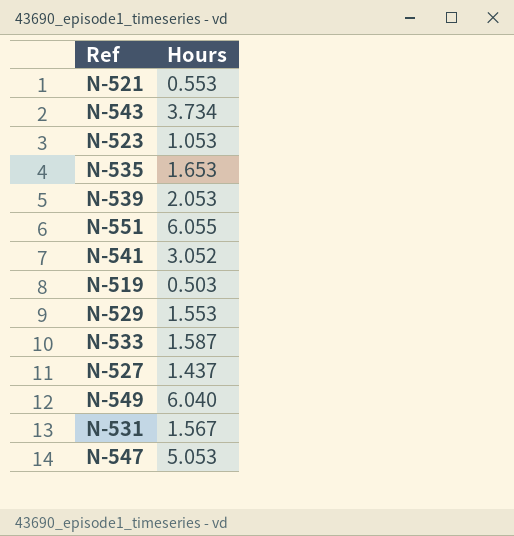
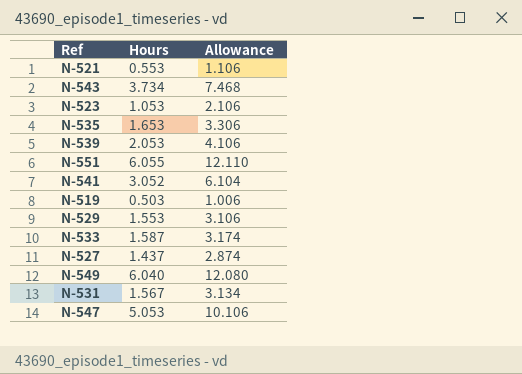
column Allowance | formula: none -> [Hours] * 2

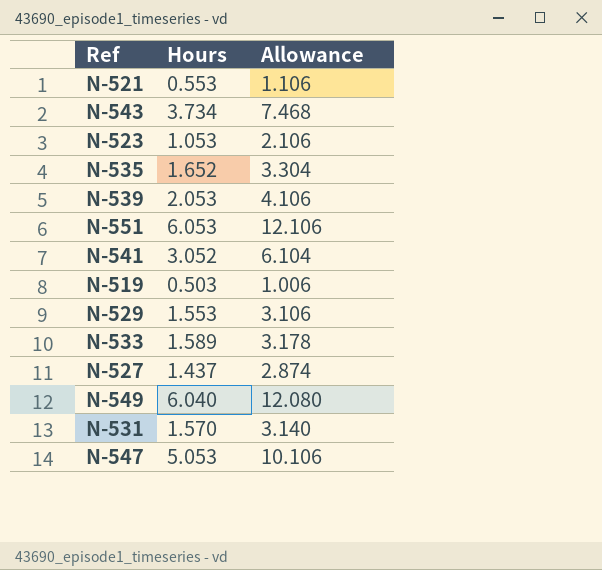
N-535 | Hours: 1.653 -> 1.652
N-535 | Allowance: 3.306 -> 3.304
N-551 | Hours: 6.055 -> 6.053
N-551 | Allowance: 12.110 -> 12.106
N-533 | Hours: 1.587 -> 1.589
N-533 | Allowance: 3.174 -> 3.178
N-531 | Hours: 1.567 -> 1.570
N-531 | Allowance: 3.134 -> 3.140

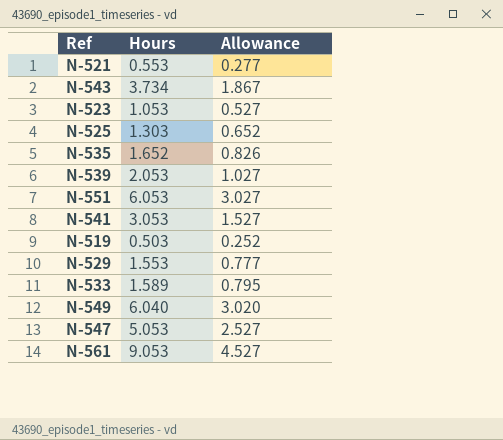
column Allowance | formula: [Hours] * 2 -> [Hours] * 0.5
row N-527: 1.437 | 2.874 -> none
row N-531: 1.570 | 3.140 -> none
row N-525: none -> 1.303 | 0.652
N-541 | Hours: 3.052 -> 3.053
row N-561: none -> 9.053 | 4.527

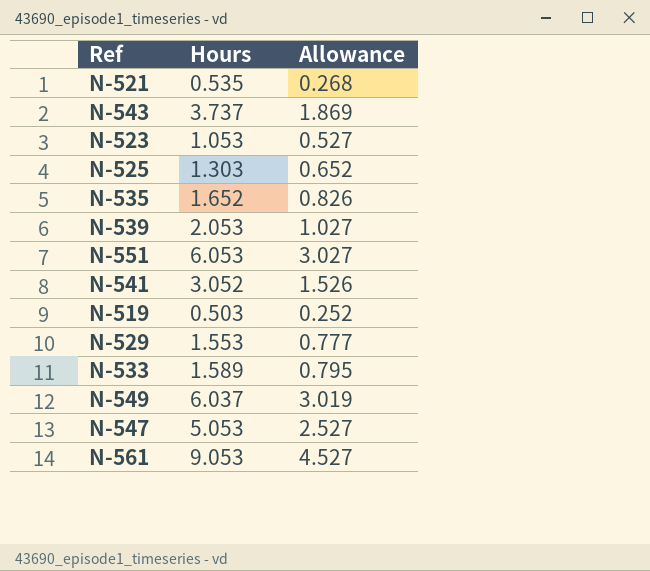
N-521 | Hours: 0.553 -> 0.535
N-521 | Allowance: 0.277 -> 0.268
N-543 | Hours: 3.734 -> 3.737
N-543 | Allowance: 1.867 -> 1.869
N-541 | Hours: 3.053 -> 3.052
N-541 | Allowance: 1.527 -> 1.526
N-549 | Hours: 6.040 -> 6.037
N-549 | Allowance: 3.020 -> 3.019

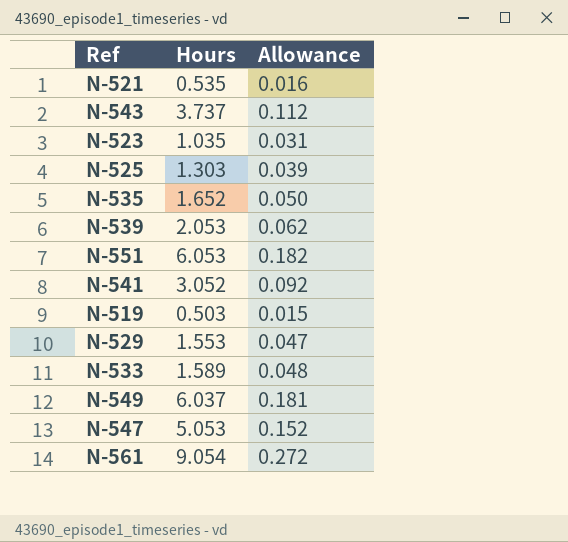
column Allowance | formula: [Hours] * 0.5 -> [Hours] * 0.03
N-523 | Hours: 1.053 -> 1.035
N-561 | Hours: 9.053 -> 9.054

